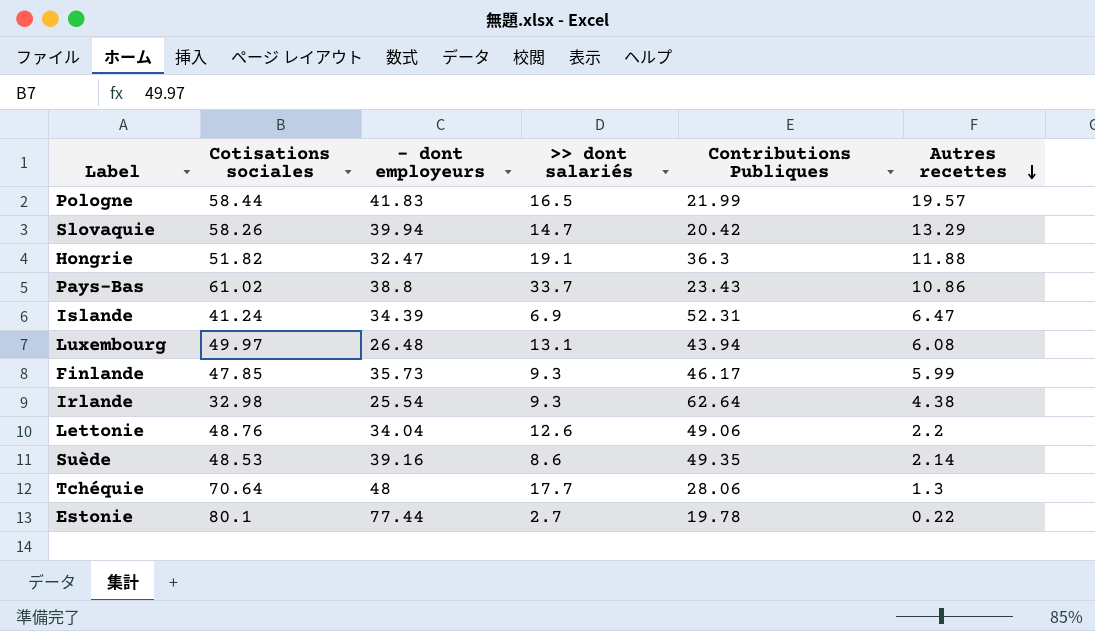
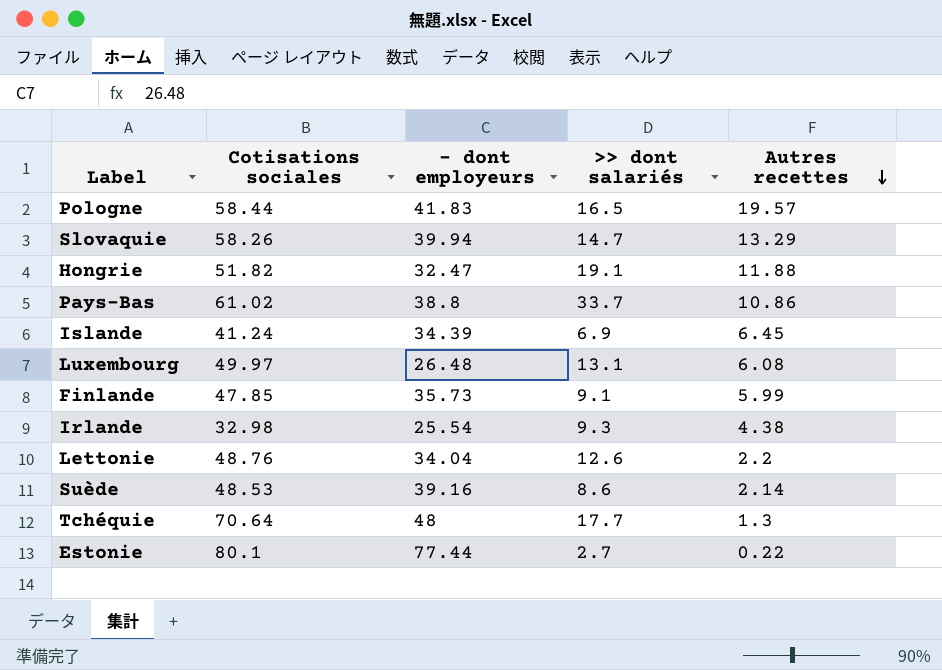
column Contributions Publiques | position: 5 -> none
Islande | Autres recettes: 6.47 -> 6.45
Finlande | >> dont salariés: 9.3 -> 9.1

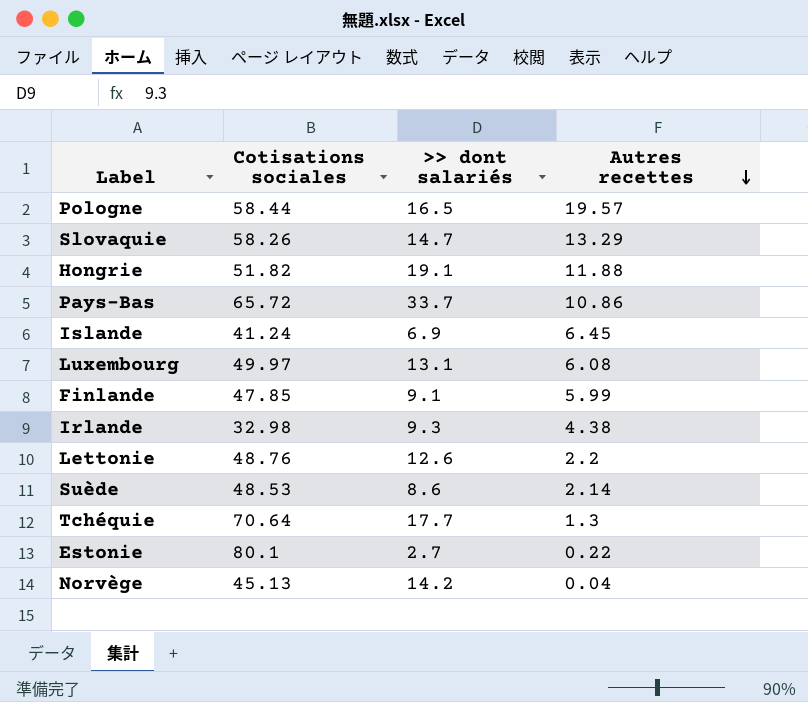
column - dont employeurs | position: 3 -> none
Pays-Bas | Cotisations sociales: 61.02 -> 65.72
row Norvège: none -> 45.13 | 14.2 | 0.04

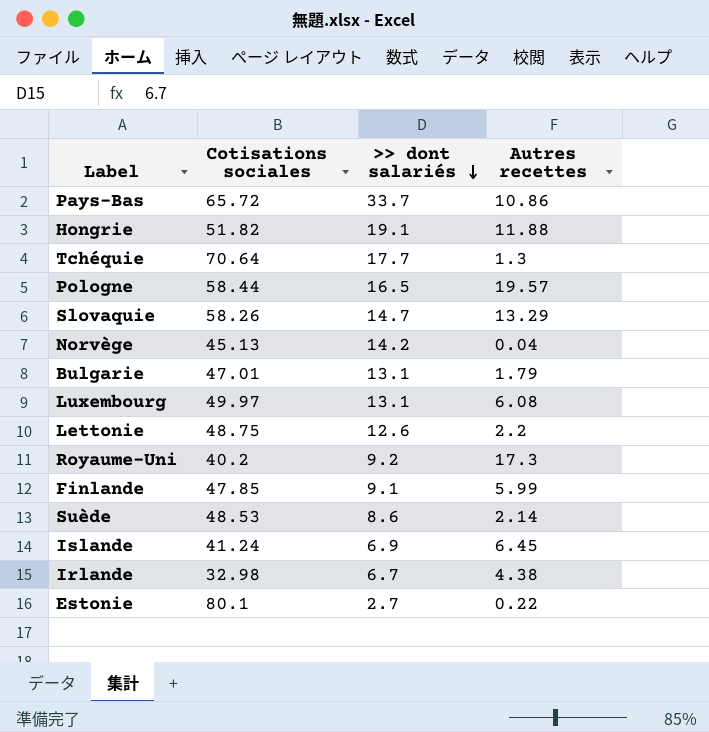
row order: Autres recettes descending -> >> dont salariés descending
row Bulgarie: none -> 47.01 | 13.1 | 1.79
Lettonie | Cotisations sociales: 48.76 -> 48.75
row Royaume-Uni: none -> 40.2 | 9.2 | 17.3
Irlande | >> dont salariés: 9.3 -> 6.7

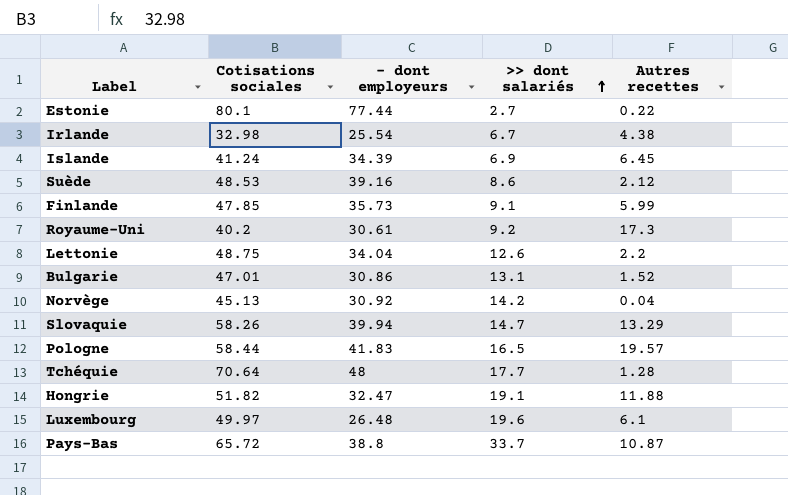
row order: >> dont salariés descending -> >> dont salariés ascending
column - dont employeurs | position: none -> 3
Suède | Autres recettes: 2.14 -> 2.12
Bulgarie | Autres recettes: 1.79 -> 1.52
Tchéquie | Autres recettes: 1.3 -> 1.28
Luxembourg | >> dont salariés: 13.1 -> 19.6
Luxembourg | Autres recettes: 6.08 -> 6.1
Pays-Bas | Autres recettes: 10.86 -> 10.87

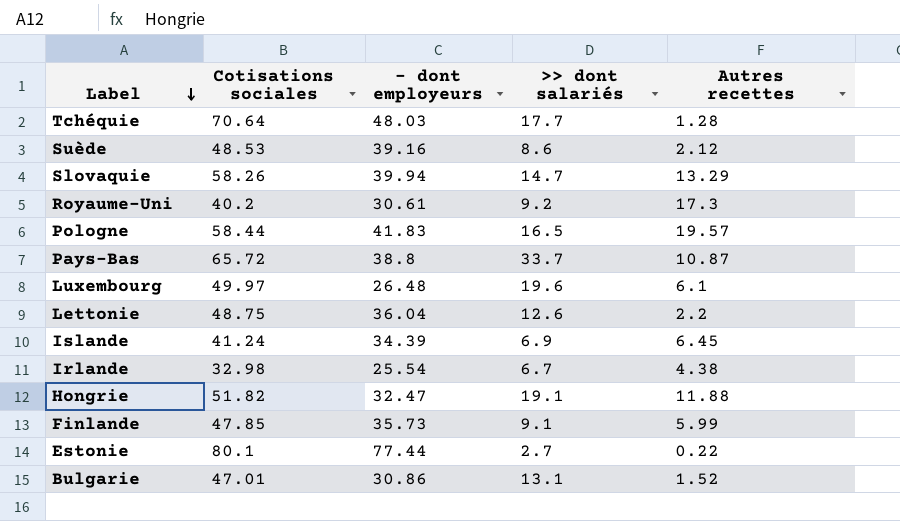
row order: >> dont salariés ascending -> Label descending
row Norvège: 45.13 | 30.92 | 14.2 | 0.04 -> none
Tchéquie | - dont employeurs: 48 -> 48.03
Lettonie | - dont employeurs: 34.04 -> 36.04

